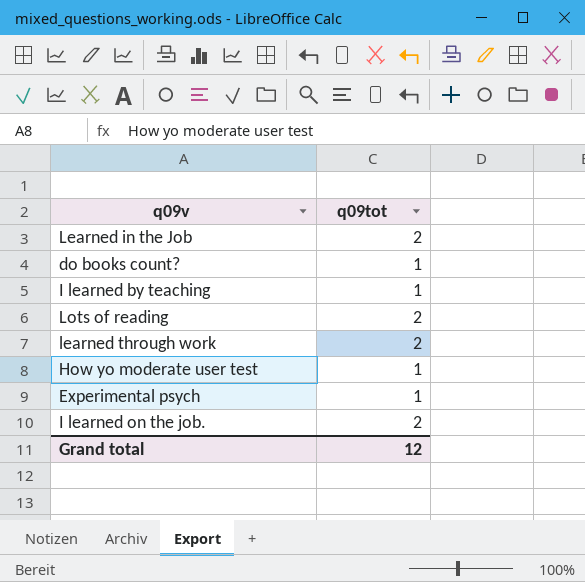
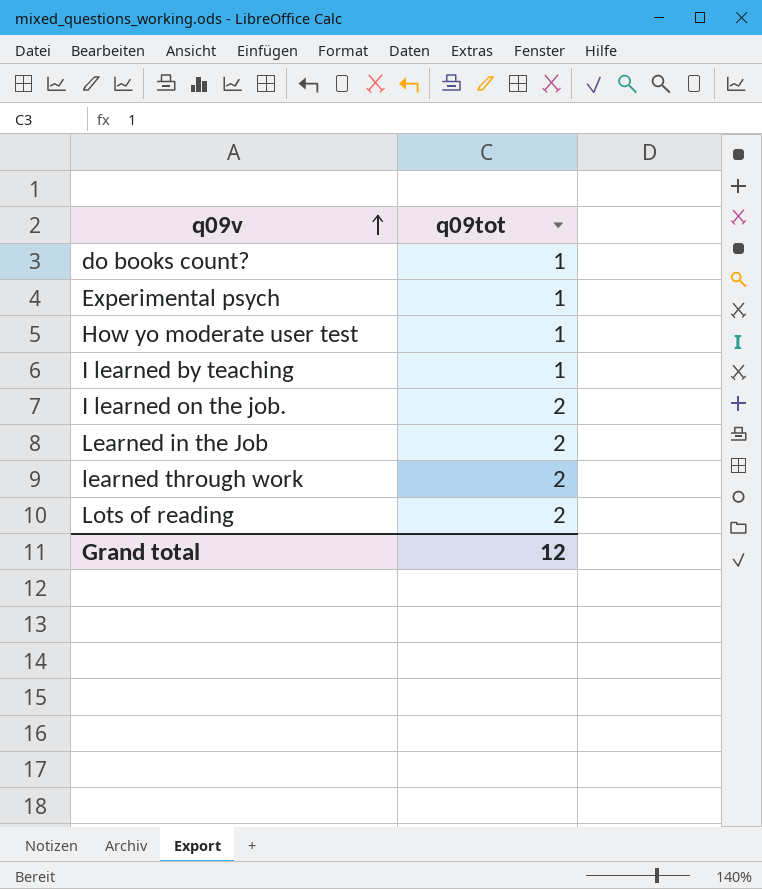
row order: none -> q09v ascending

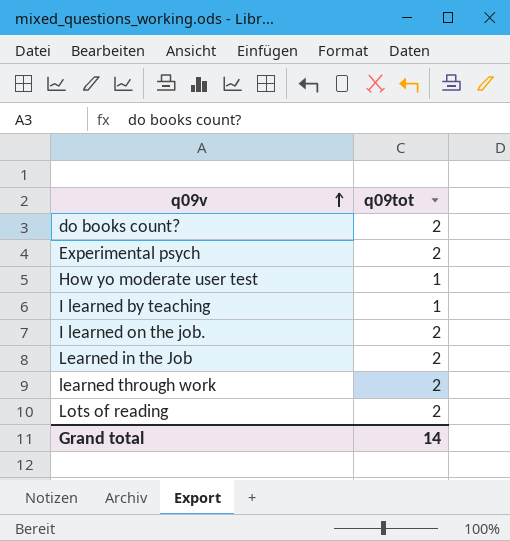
do books count? | q09tot: 1 -> 2
Experimental psych | q09tot: 1 -> 2
Grand total | q09tot: 12 -> 14

